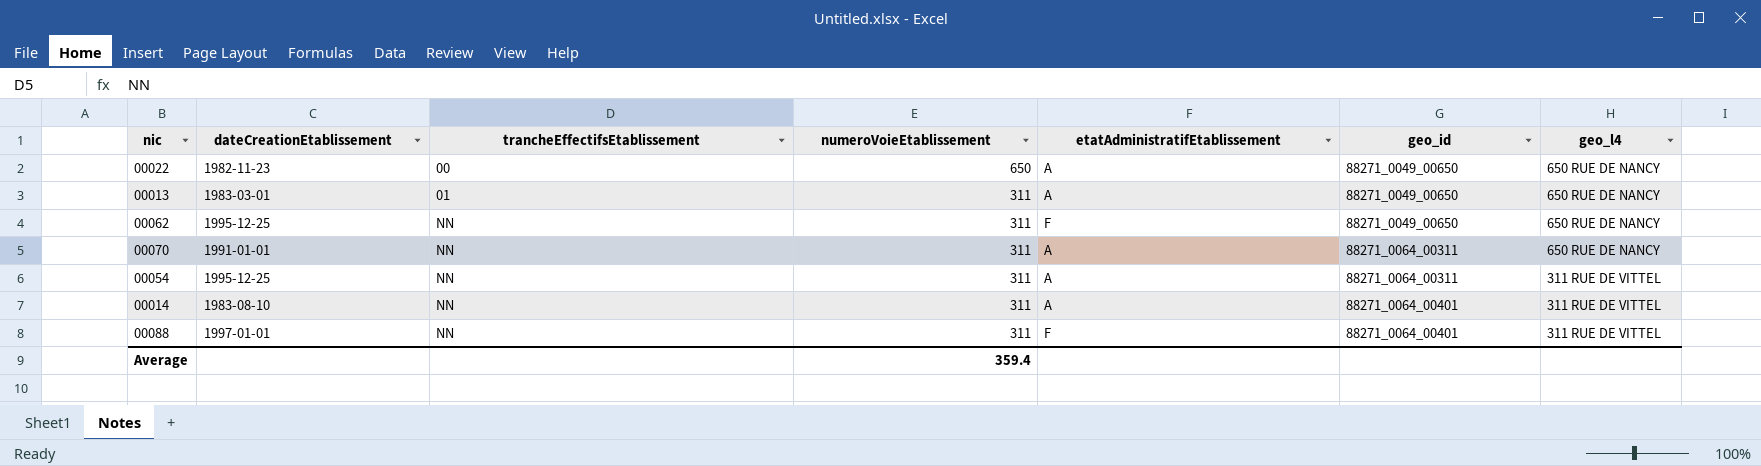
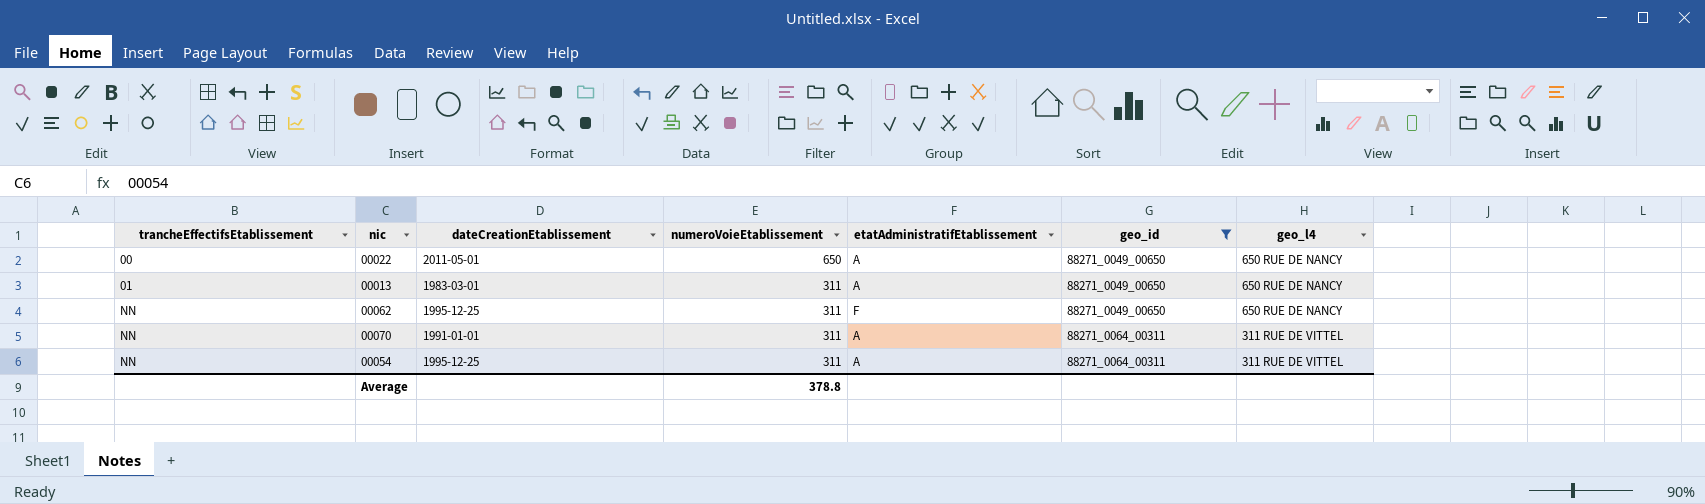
filter: none -> geo_id != 88271_0064_00401
column trancheEffectifsEtablissement | position: 3 -> 1
00022 | dateCreationEtablissement: 1982-11-23 -> 2011-05-01
00070 | geo_l4: 650 RUE DE NANCY -> 311 RUE DE VITTEL
Average | numeroVoieEtablissement: 359.4 -> 378.8

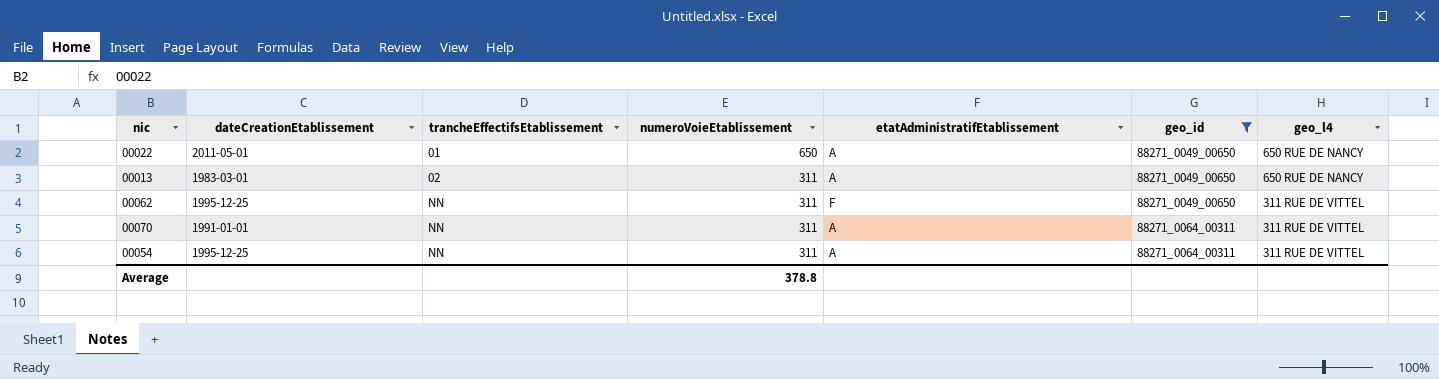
column trancheEffectifsEtablissement | position: 1 -> 3
00022 | trancheEffectifsEtablissement: 00 -> 01
00013 | trancheEffectifsEtablissement: 01 -> 02
00062 | geo_l4: 650 RUE DE NANCY -> 311 RUE DE VITTEL

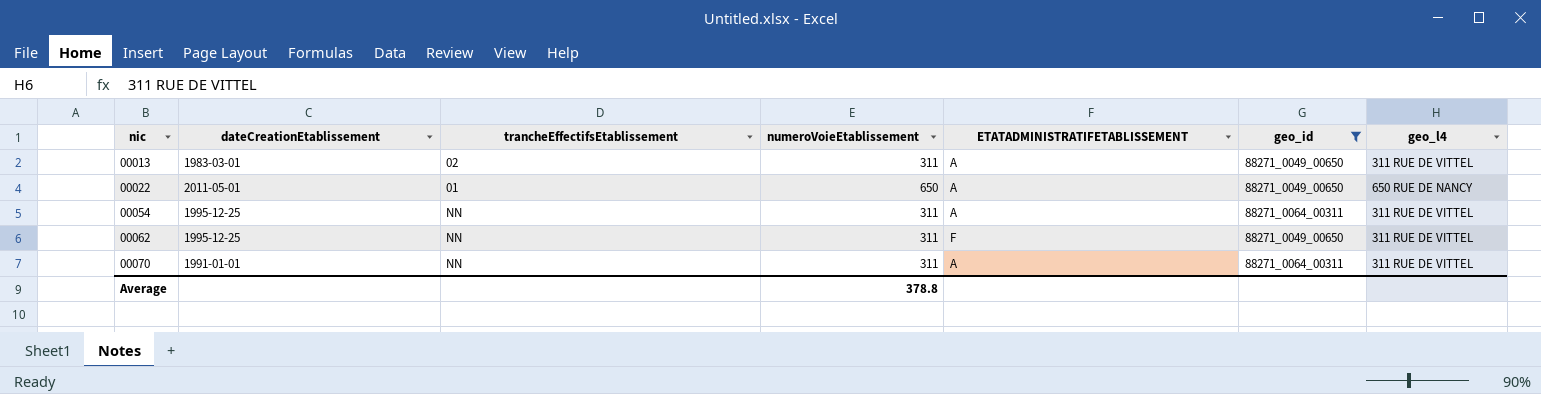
row order: trancheEffectifsEtablissement ascending -> nic ascending
column name: etatAdministratifEtablissement -> ETATADMINISTRATIFETABLISSEMENT
00013 | geo_l4: 650 RUE DE NANCY -> 311 RUE DE VITTEL

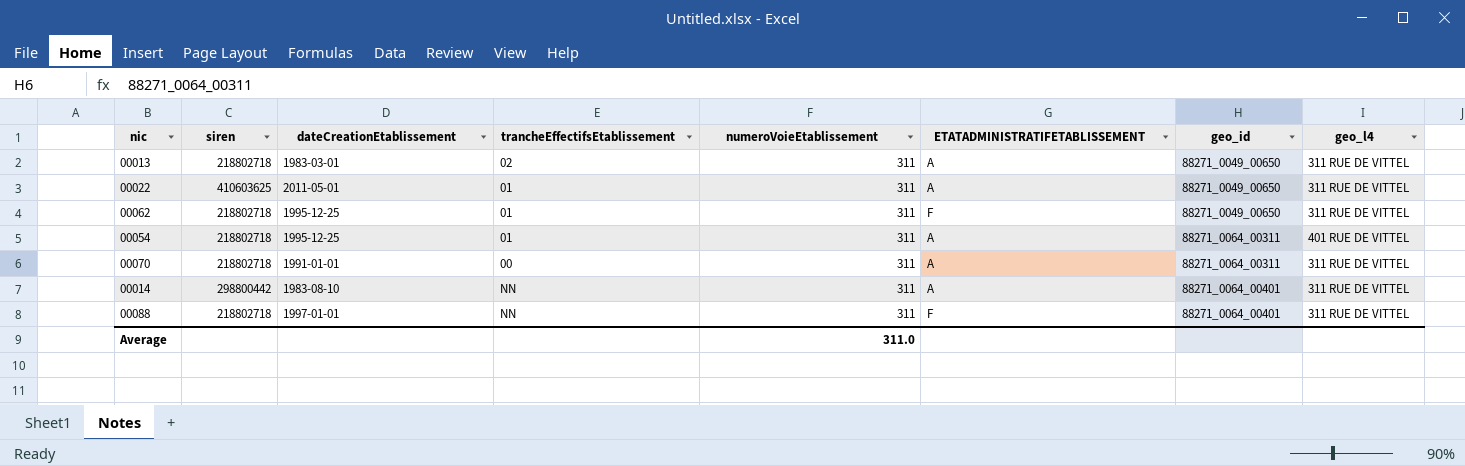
filter: geo_id != 88271_0064_00401 -> none
row order: nic ascending -> geo_id ascending
column siren | position: none -> 2
00022 | numeroVoieEtablissement: 650 -> 311
00022 | geo_l4: 650 RUE DE NANCY -> 311 RUE DE VITTEL
00062 | trancheEffectifsEtablissement: NN -> 01
00054 | trancheEffectifsEtablissement: NN -> 01
00054 | geo_l4: 311 RUE DE VITTEL -> 401 RUE DE VITTEL
00070 | trancheEffectifsEtablissement: NN -> 00
Average | numeroVoieEtablissement: 378.8 -> 311.0

